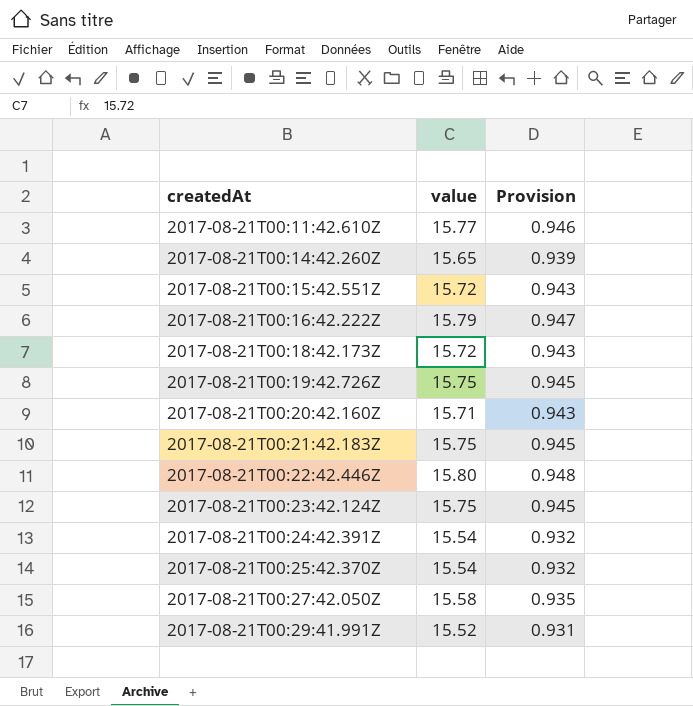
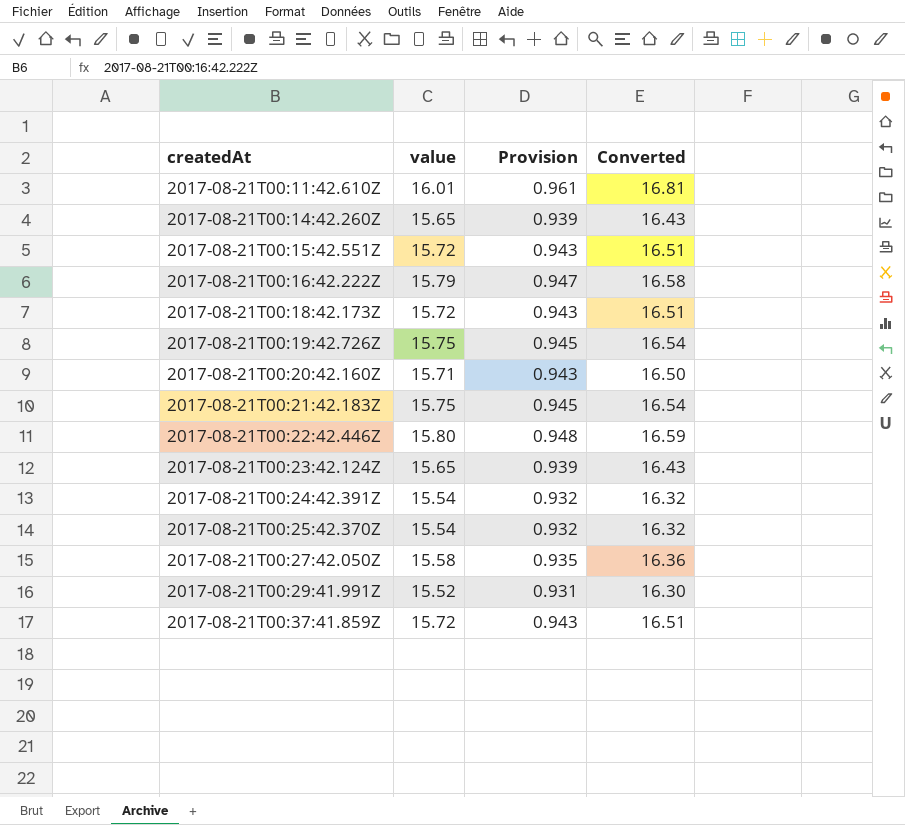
column Converted | formula: none -> [value] * 1.05
2017-08-21T00:11:42.610Z | value: 15.77 -> 16.01
2017-08-21T00:11:42.610Z | Provision: 0.946 -> 0.961
2017-08-21T00:23:42.124Z | value: 15.75 -> 15.65
2017-08-21T00:23:42.124Z | Provision: 0.945 -> 0.939
row 2017-08-21T00:37:41.859Z: none -> 15.72 | 0.943 | 16.51

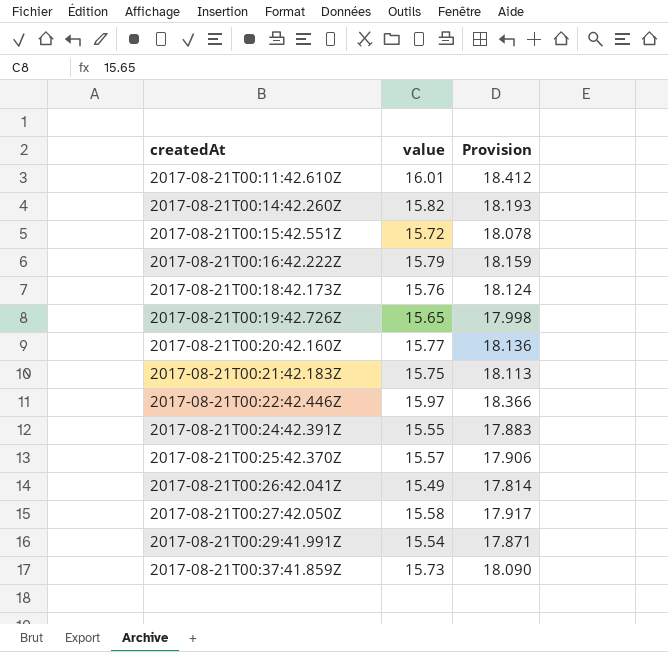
column Converted | formula: [value] * 1.05 -> none
column Provision | formula: [value] * 0.06 -> [value] * 1.15
row 2017-08-21T00:23:42.124Z: 15.65 | 0.939 | 16.43 -> none
2017-08-21T00:14:42.260Z | value: 15.65 -> 15.82
2017-08-21T00:18:42.173Z | value: 15.72 -> 15.76
2017-08-21T00:19:42.726Z | value: 15.75 -> 15.65
2017-08-21T00:20:42.160Z | value: 15.71 -> 15.77
2017-08-21T00:22:42.446Z | value: 15.80 -> 15.97
2017-08-21T00:24:42.391Z | value: 15.54 -> 15.55
2017-08-21T00:25:42.370Z | value: 15.54 -> 15.57
row 2017-08-21T00:26:42.041Z: none -> 15.49 | 17.814
2017-08-21T00:29:41.991Z | value: 15.52 -> 15.54
2017-08-21T00:37:41.859Z | value: 15.72 -> 15.73

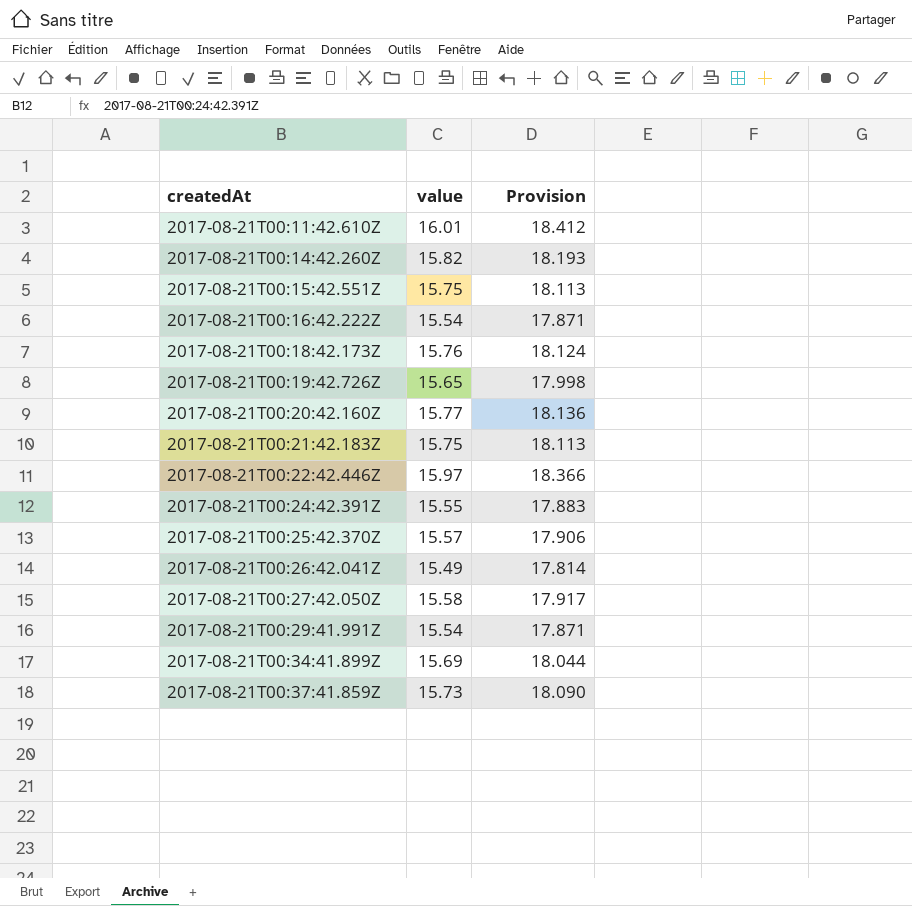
2017-08-21T00:15:42.551Z | value: 15.72 -> 15.75
2017-08-21T00:15:42.551Z | Provision: 18.078 -> 18.113
2017-08-21T00:16:42.222Z | value: 15.79 -> 15.54
2017-08-21T00:16:42.222Z | Provision: 18.159 -> 17.871
row 2017-08-21T00:34:41.899Z: none -> 15.69 | 18.044

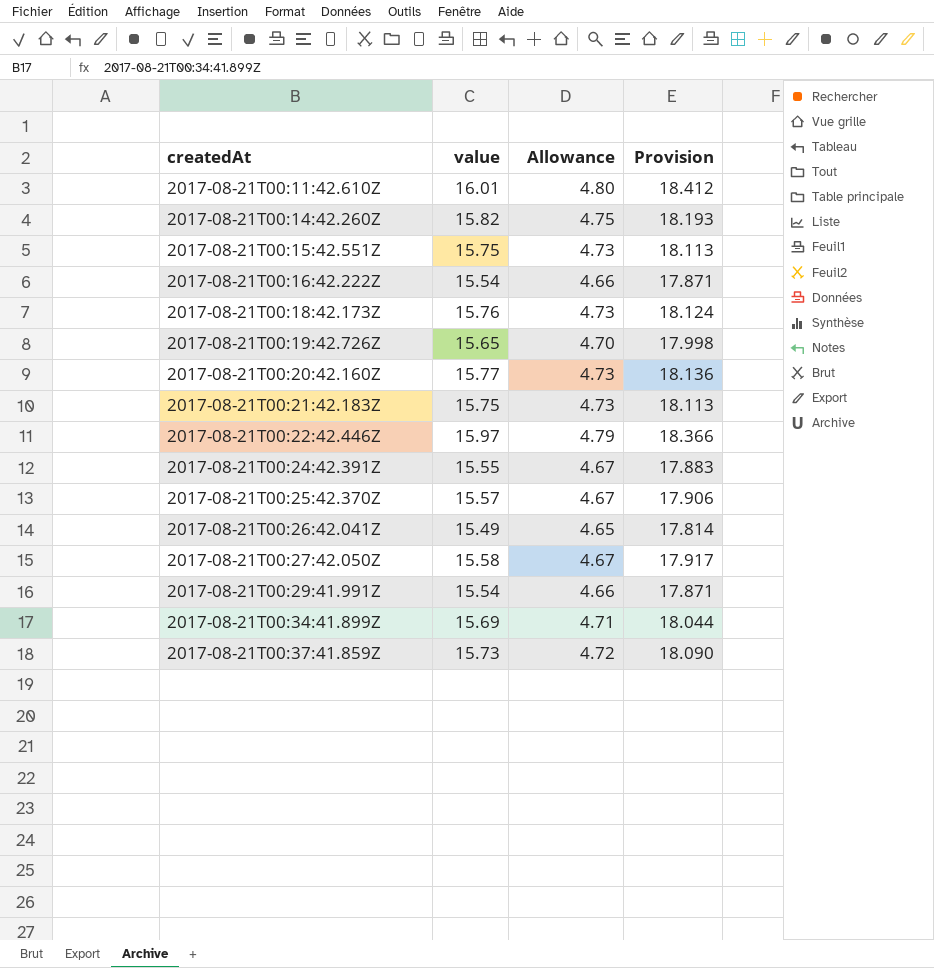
column Allowance | formula: none -> [value] * 0.3

